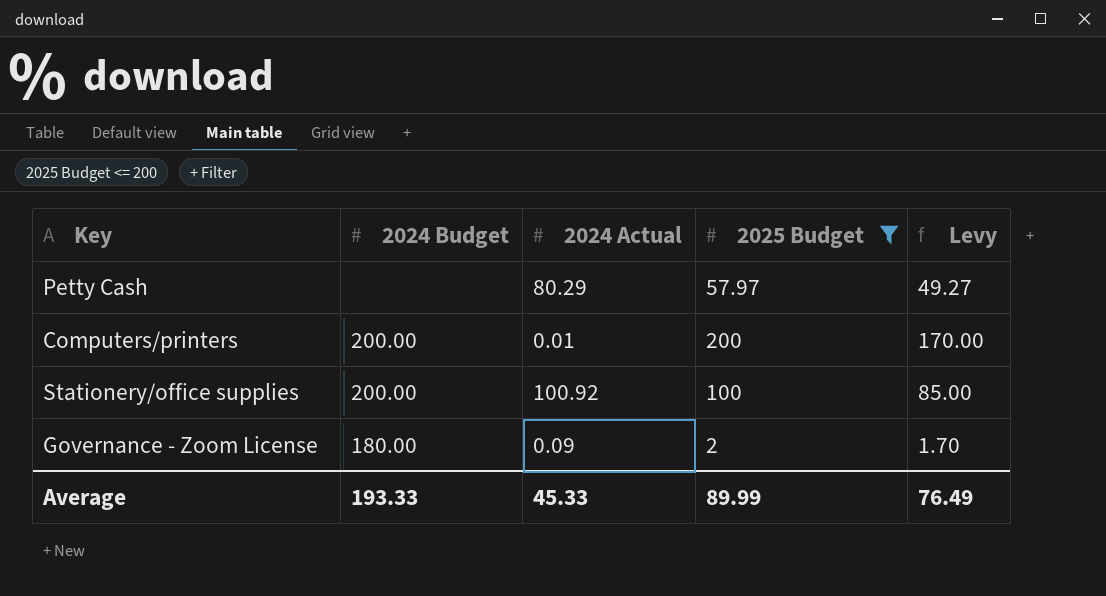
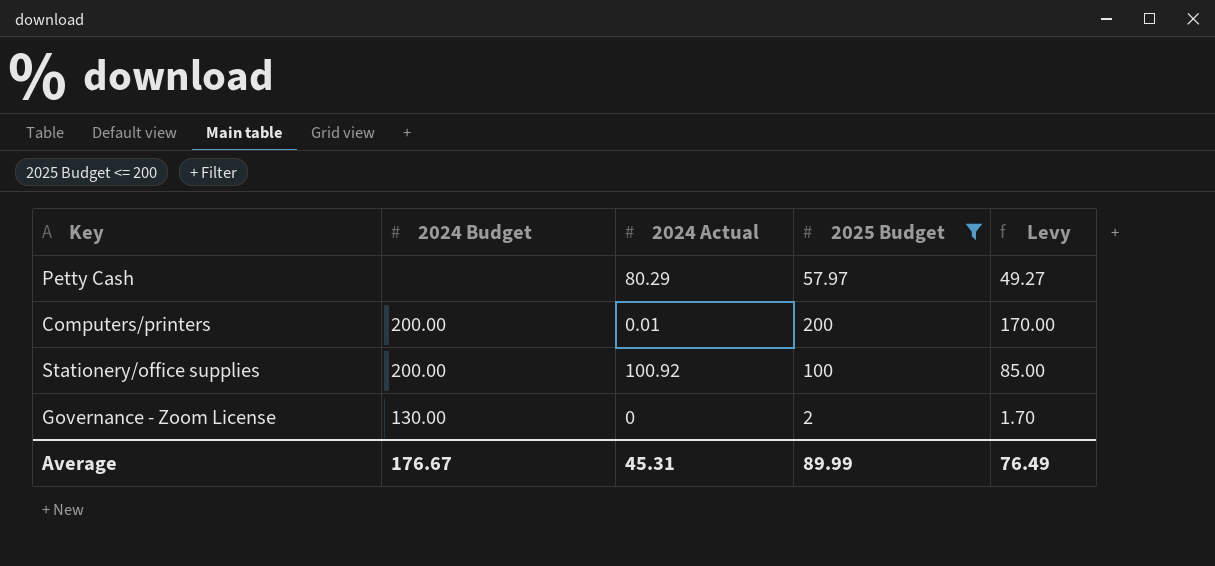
Governance - Zoom License | 2024 Budget: 180.00 -> 130.00
Governance - Zoom License | 2024 Actual: 0.09 -> 0
Average | 2024 Budget: 193.33 -> 176.67
Average | 2024 Actual: 45.33 -> 45.31

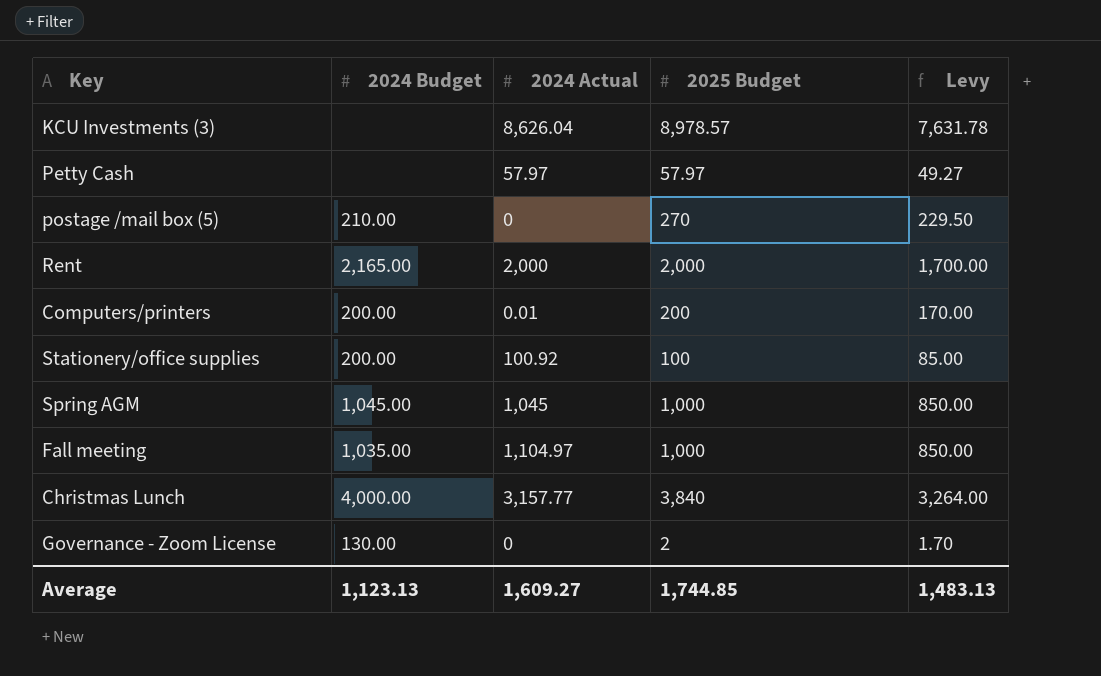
filter: 2025 Budget <= 200 -> none
Petty Cash | 2024 Actual: 80.29 -> 57.97
Average | 2024 Budget: 176.67 -> 1,123.13
Average | 2024 Actual: 45.31 -> 1,609.27
Average | 2025 Budget: 89.99 -> 1,744.85
Average | Levy: 76.49 -> 1,483.13

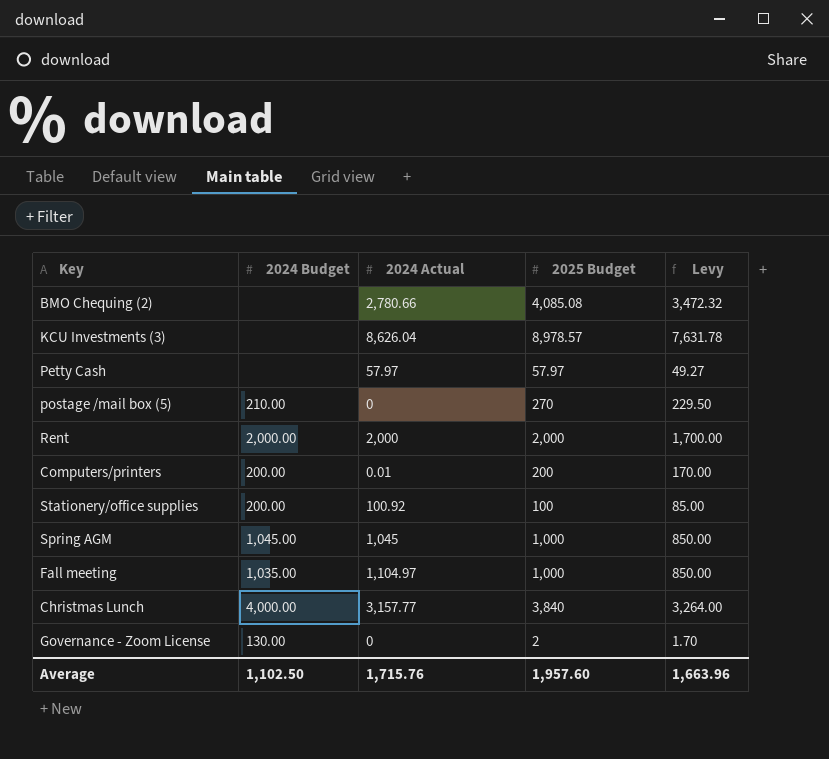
row BMO Chequing (2): none -> none | 2,780.66 | 4,085.08 | 3,472.32
Rent | 2024 Budget: 2,165.00 -> 2,000.00
Average | 2024 Budget: 1,123.13 -> 1,102.50
Average | 2024 Actual: 1,609.27 -> 1,715.76
Average | 2025 Budget: 1,744.85 -> 1,957.60
Average | Levy: 1,483.13 -> 1,663.96

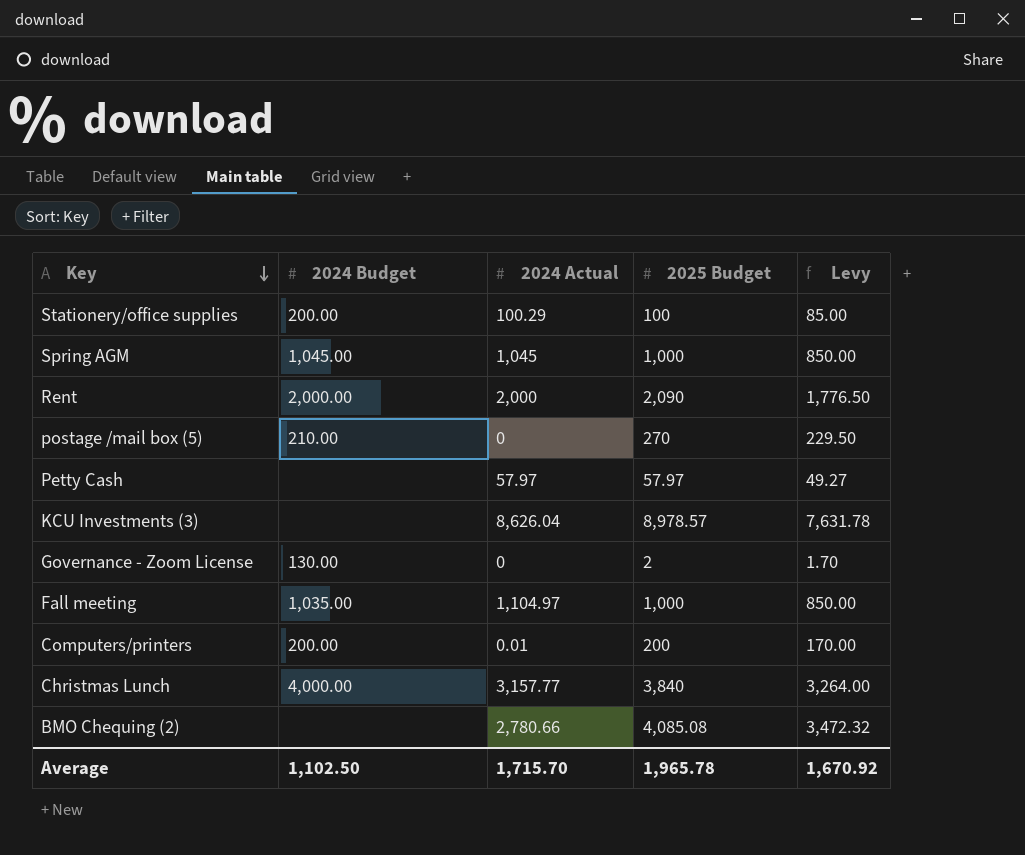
row order: none -> Key descending
Stationery/office supplies | 2024 Actual: 100.92 -> 100.29
Rent | 2025 Budget: 2,000 -> 2,090
Rent | Levy: 1,700.00 -> 1,776.50
Average | 2024 Actual: 1,715.76 -> 1,715.70
Average | 2025 Budget: 1,957.60 -> 1,965.78
Average | Levy: 1,663.96 -> 1,670.92

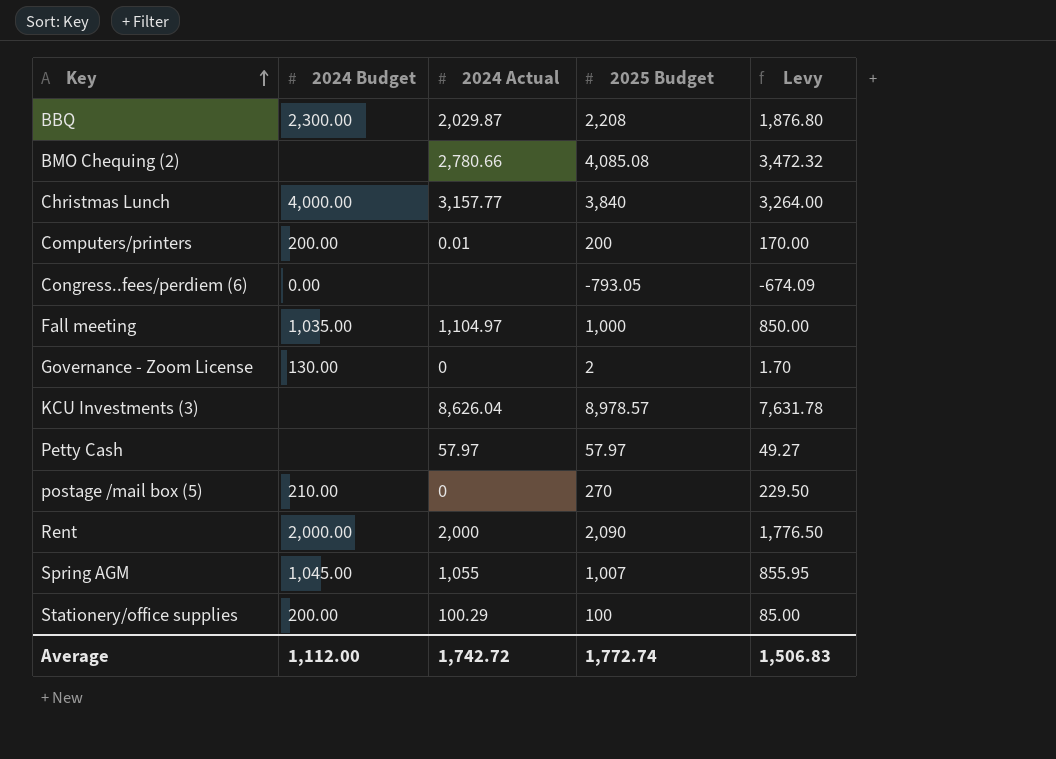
row order: Key descending -> Key ascending
row BBQ: none -> 2,300.00 | 2,029.87 | 2,208 | 1,876.80
row Congress..fees/perdiem (6): none -> 0.00 | none | -793.05 | -674.09
Spring AGM | 2024 Actual: 1,045 -> 1,055
Spring AGM | 2025 Budget: 1,000 -> 1,007
Spring AGM | Levy: 850.00 -> 855.95
Average | 2024 Budget: 1,102.50 -> 1,112.00
Average | 2024 Actual: 1,715.70 -> 1,742.72
Average | 2025 Budget: 1,965.78 -> 1,772.74
Average | Levy: 1,670.92 -> 1,506.83

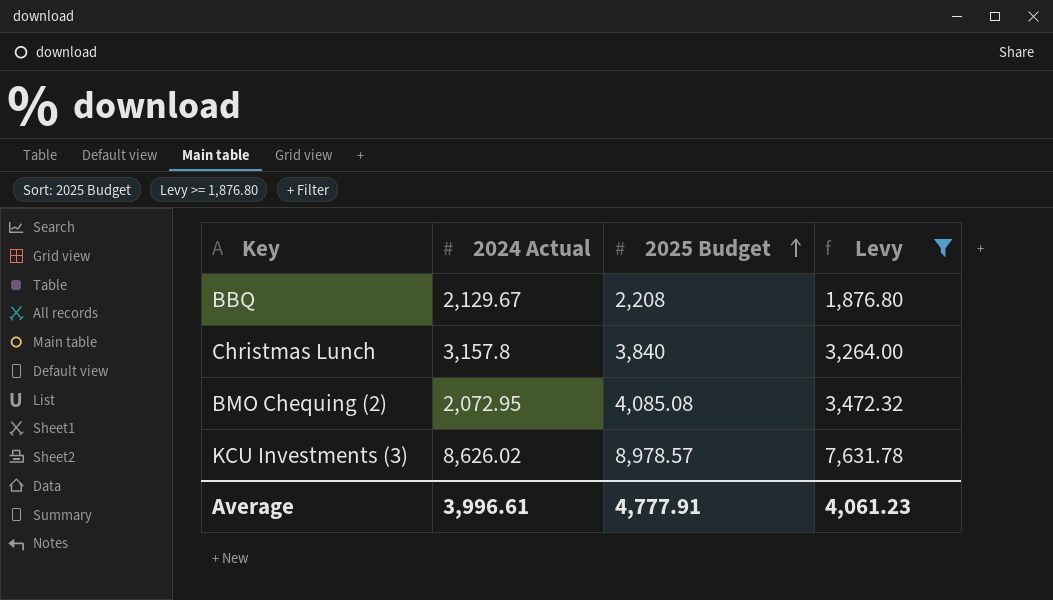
filter: none -> Levy >= 1,876.80
row order: Key ascending -> 2025 Budget ascending
column 2024 Budget | position: 2 -> none
BBQ | 2024 Actual: 2,029.87 -> 2,129.67
Christmas Lunch | 2024 Actual: 3,157.77 -> 3,157.8
BMO Chequing (2) | 2024 Actual: 2,780.66 -> 2,072.95
KCU Investments (3) | 2024 Actual: 8,626.04 -> 8,626.02
Average | 2024 Actual: 1,742.72 -> 3,996.61
Average | 2025 Budget: 1,772.74 -> 4,777.91
Average | Levy: 1,506.83 -> 4,061.23

